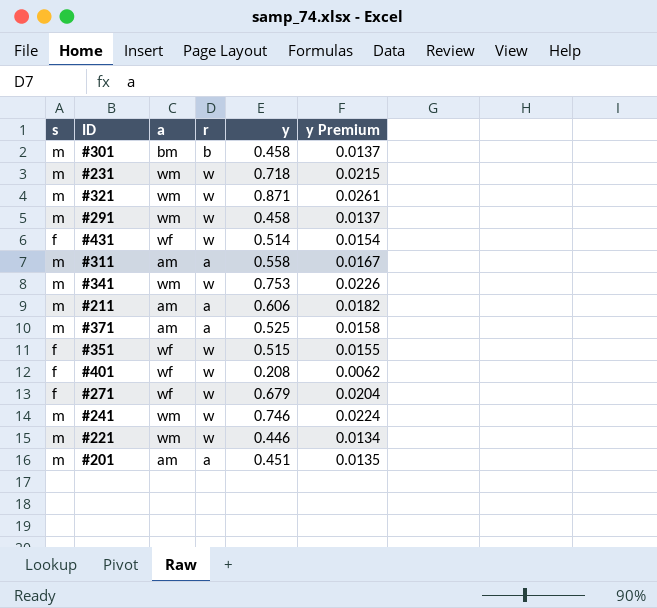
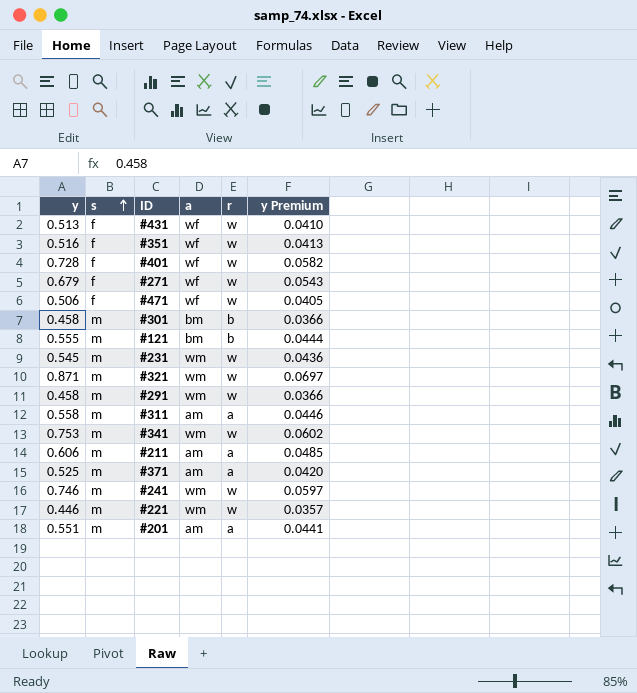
row order: none -> s ascending
column y | position: 5 -> 1
column y Premium | formula: [y] * 0.03 -> [y] * 0.08
#431 | y: 0.514 -> 0.513
#351 | y: 0.515 -> 0.516
#401 | y: 0.208 -> 0.728
row #471: none -> 0.506 | f | wf | w | 0.0405
row #121: none -> 0.555 | m | bm | b | 0.0444
#231 | y: 0.718 -> 0.545
#201 | y: 0.451 -> 0.551

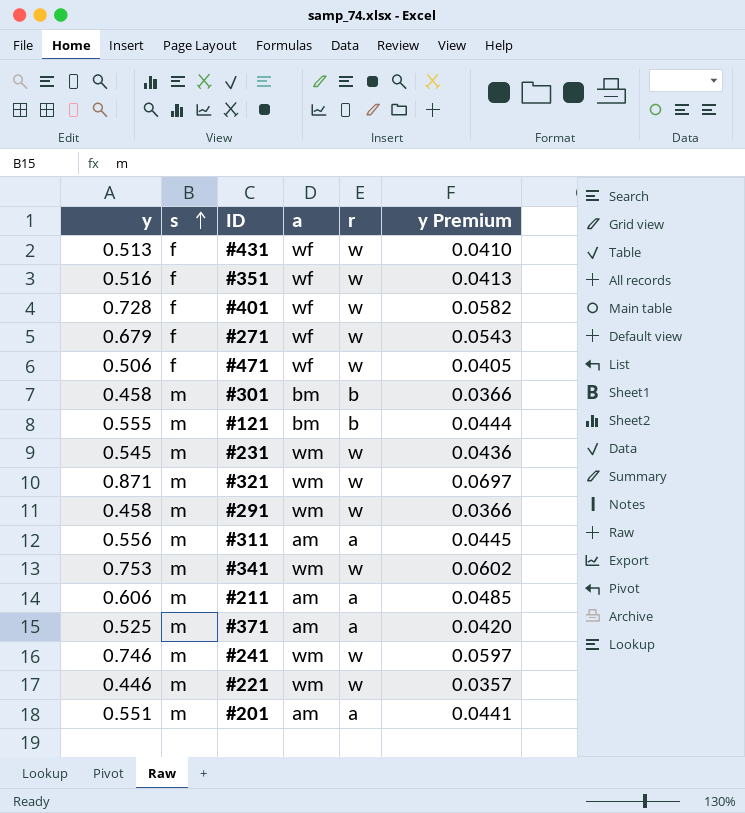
#311 | y: 0.558 -> 0.556
#311 | y Premium: 0.0446 -> 0.0445

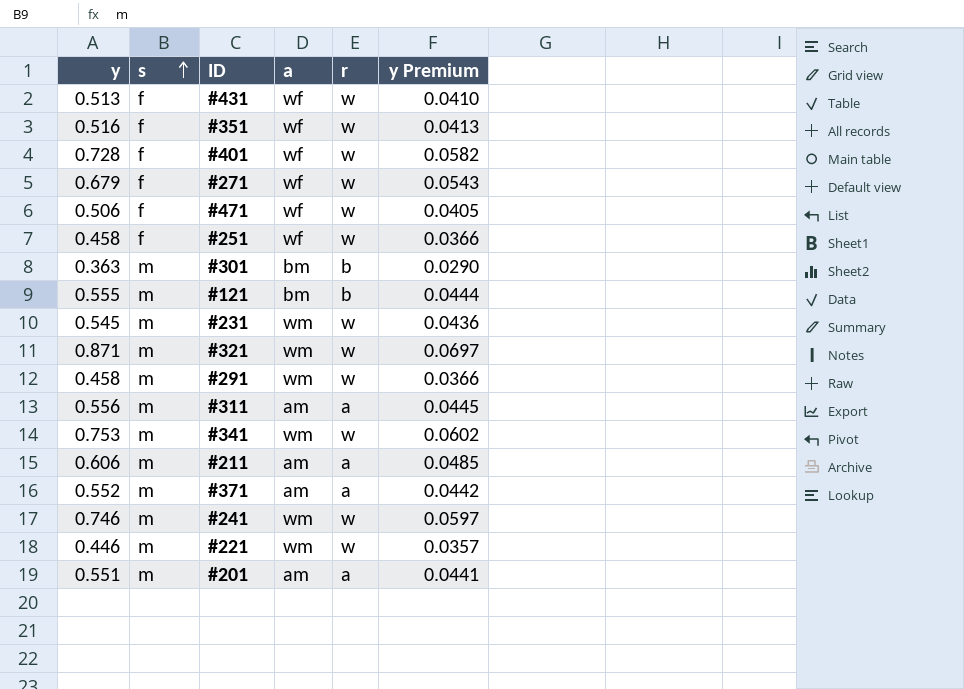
row #251: none -> 0.458 | f | wf | w | 0.0366
#301 | y: 0.458 -> 0.363
#301 | y Premium: 0.0366 -> 0.0290
#371 | y: 0.525 -> 0.552
#371 | y Premium: 0.0420 -> 0.0442

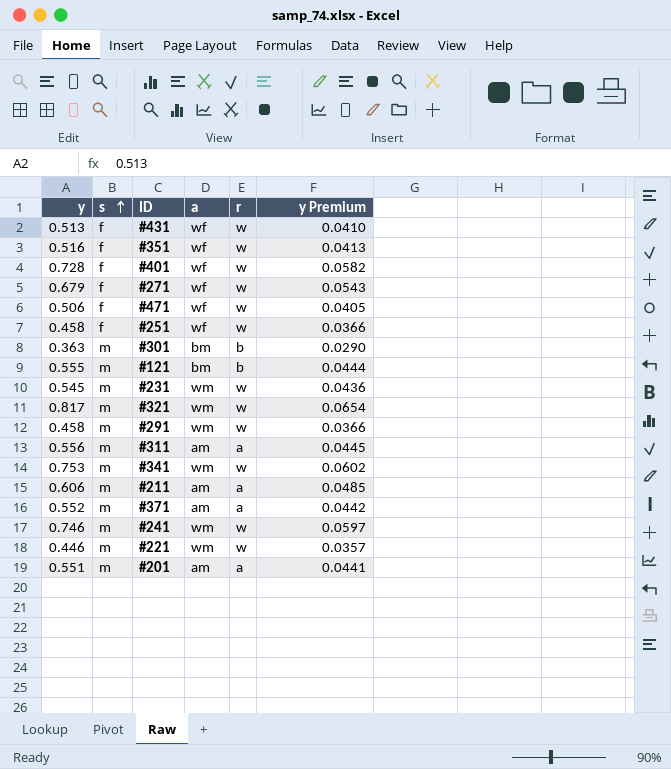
#321 | y: 0.871 -> 0.817
#321 | y Premium: 0.0697 -> 0.0654

